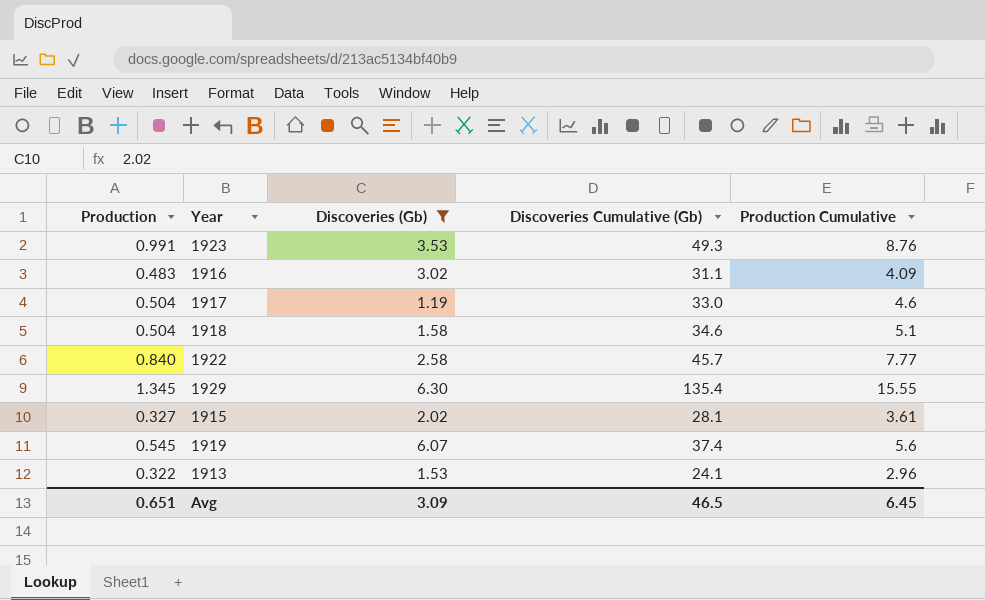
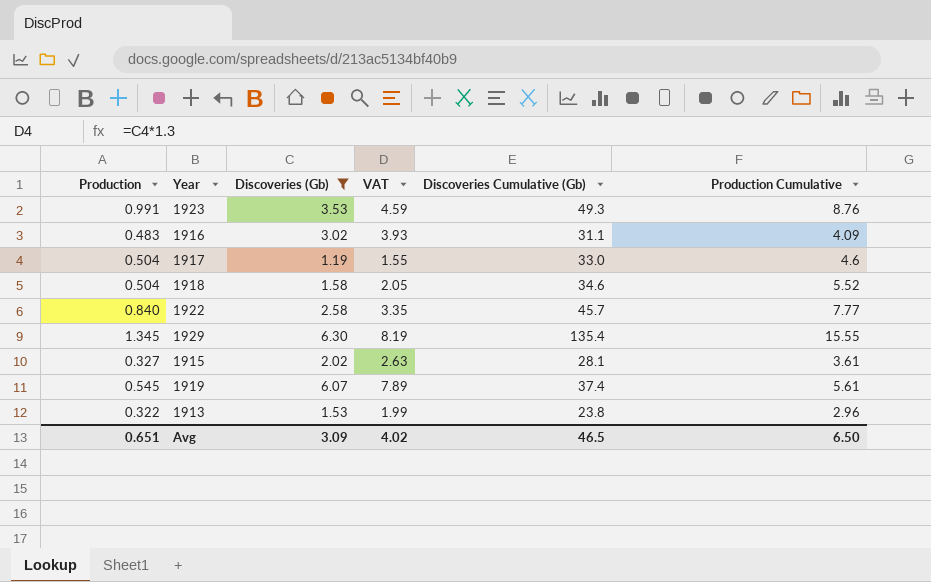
column VAT | formula: none -> [Discoveries (Gb)] * 1.3
1918 | Production Cumulative: 5.1 -> 5.52
1919 | Production Cumulative: 5.6 -> 5.61
1913 | Discoveries Cumulative (Gb): 24.1 -> 23.8
Avg | Production Cumulative: 6.45 -> 6.50

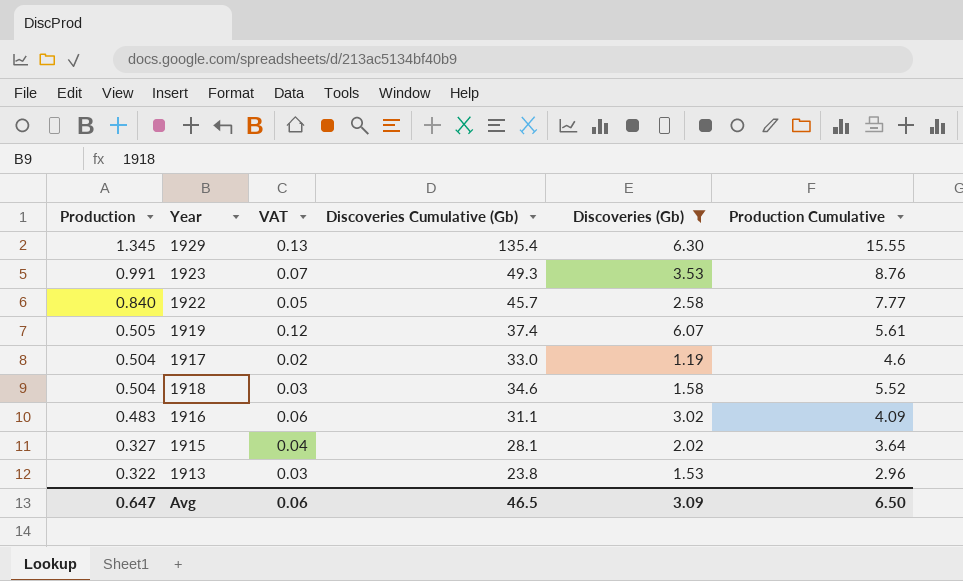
row order: none -> Production descending
column VAT | formula: [Discoveries (Gb)] * 1.3 -> [Discoveries (Gb)] * 0.02
column Discoveries (Gb) | position: 3 -> 5
1919 | Production: 0.545 -> 0.505
1915 | Production Cumulative: 3.61 -> 3.64
Avg | Production: 0.651 -> 0.647
Avg | VAT: 4.02 -> 0.06

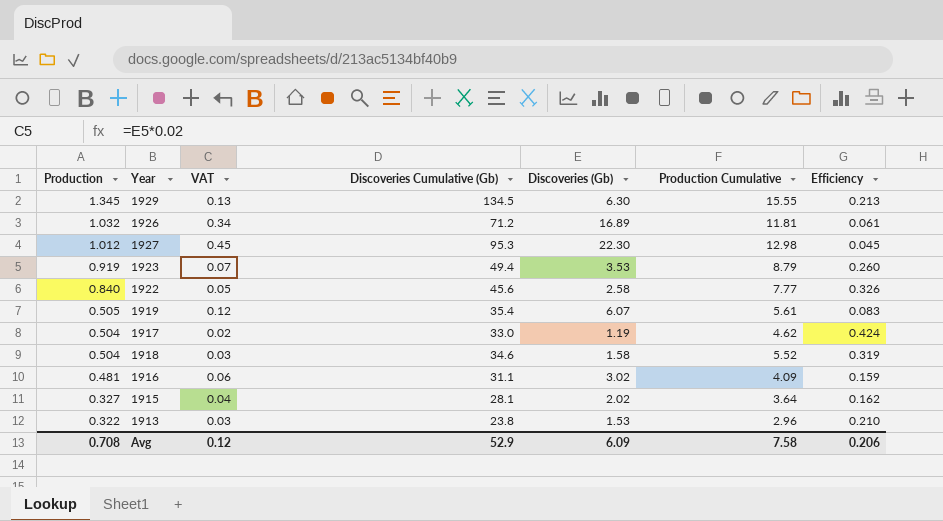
filter: Discoveries (Gb) <= 6.30 -> none
column Efficiency | formula: none -> [Production] / [Discoveries (Gb)]
1929 | Discoveries Cumulative (Gb): 135.4 -> 134.5
1923 | Production: 0.991 -> 0.919
1923 | Discoveries Cumulative (Gb): 49.3 -> 49.4
1923 | Production Cumulative: 8.76 -> 8.79
1922 | Discoveries Cumulative (Gb): 45.7 -> 45.6
1919 | Discoveries Cumulative (Gb): 37.4 -> 35.4
1917 | Production Cumulative: 4.6 -> 4.62
1916 | Production: 0.483 -> 0.481
Avg | Production: 0.647 -> 0.708
Avg | VAT: 0.06 -> 0.12
Avg | Discoveries Cumulative (Gb): 46.5 -> 52.9
Avg | Discoveries (Gb): 3.09 -> 6.09
Avg | Production Cumulative: 6.50 -> 7.58

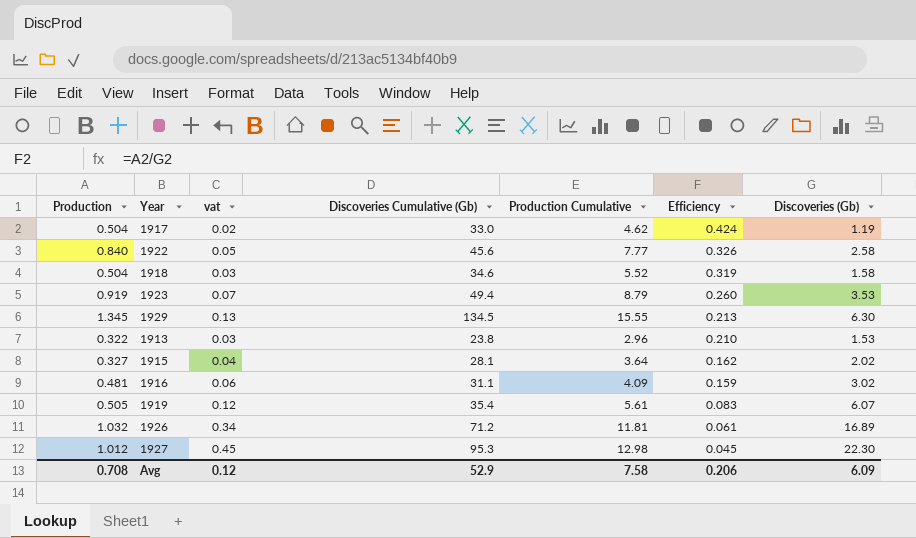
row order: Production descending -> Efficiency descending
column name: VAT -> vat
column Discoveries (Gb) | position: 5 -> 7

